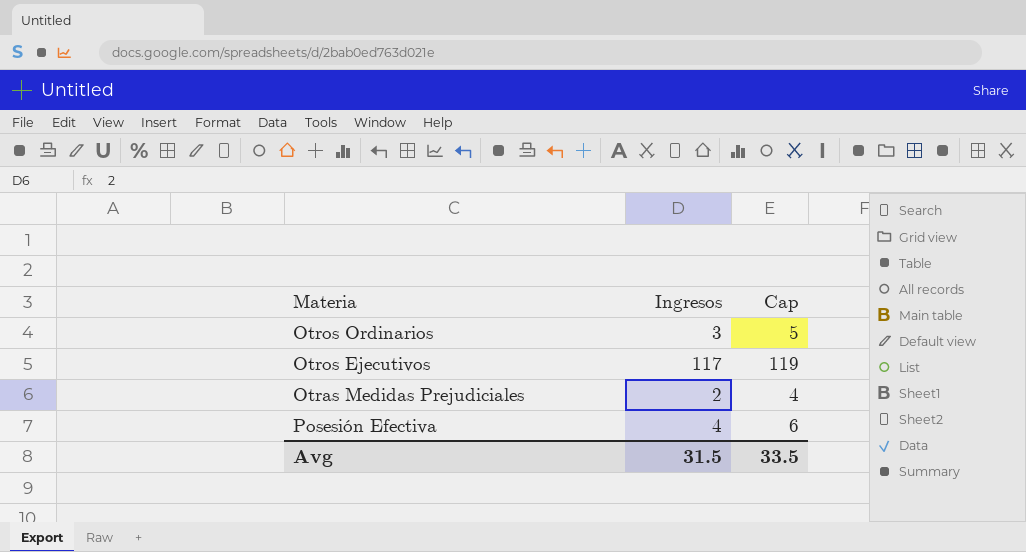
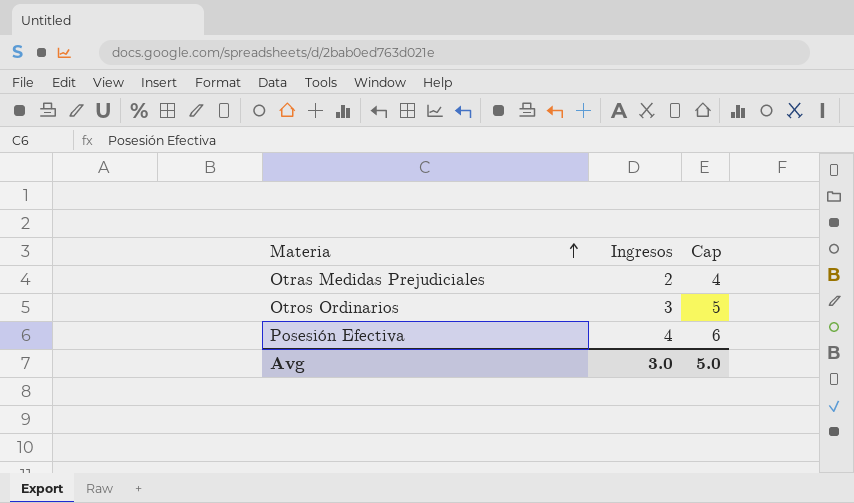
row order: none -> Materia ascending
row Otros Ejecutivos: 117 | 119 -> none
Avg | Ingresos: 31.5 -> 3.0
Avg | Cap: 33.5 -> 5.0

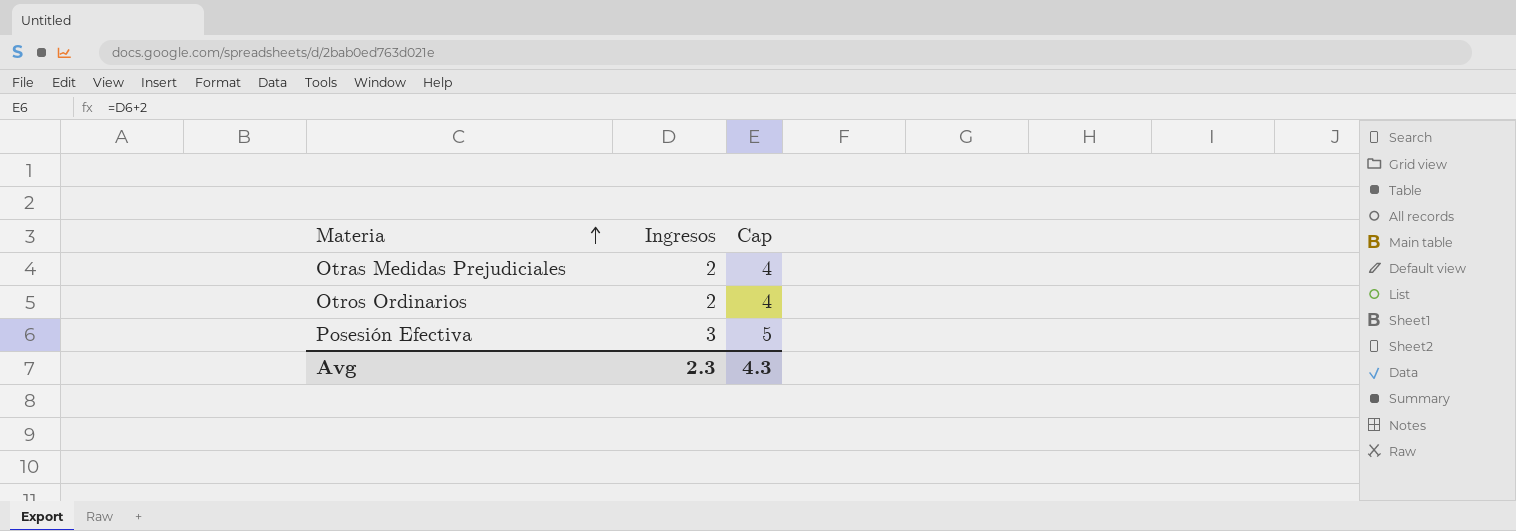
Otros Ordinarios | Ingresos: 3 -> 2
Otros Ordinarios | Cap: 5 -> 4
Posesión Efectiva | Ingresos: 4 -> 3
Posesión Efectiva | Cap: 6 -> 5
Avg | Ingresos: 3.0 -> 2.3
Avg | Cap: 5.0 -> 4.3

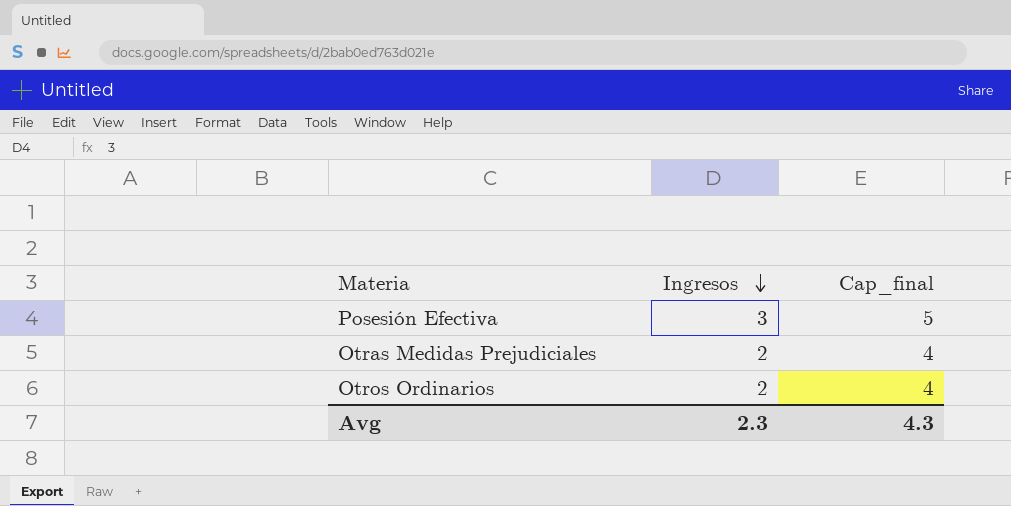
row order: Materia ascending -> Ingresos descending
column name: Cap -> Cap_final

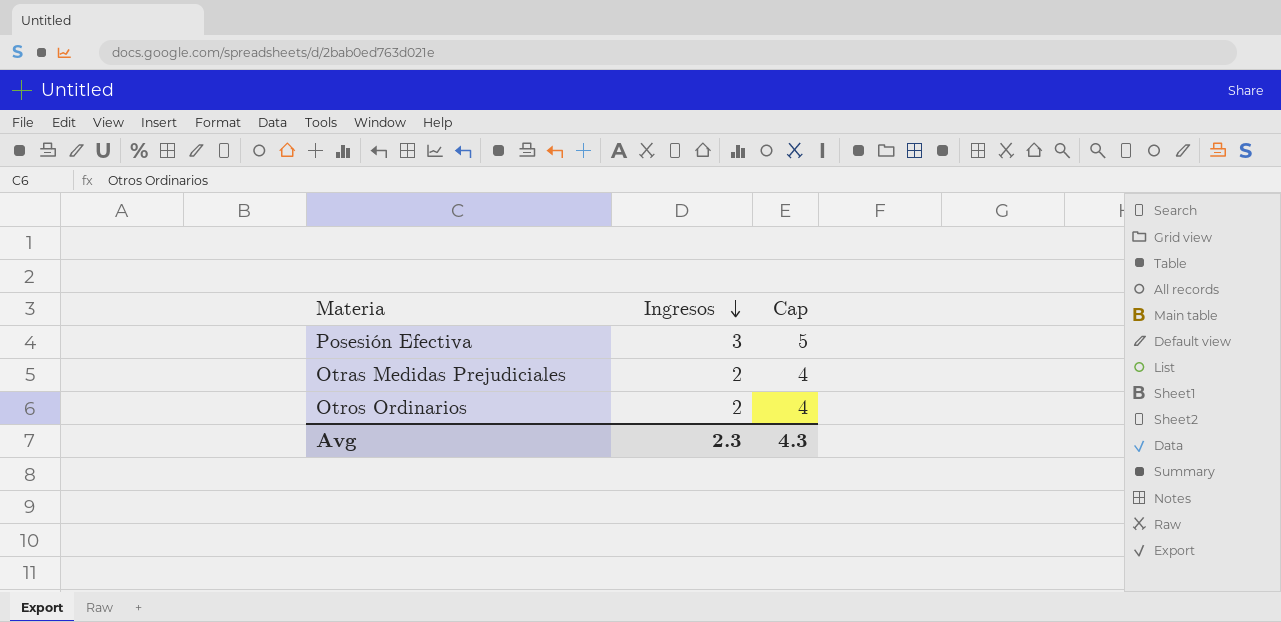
column name: Cap_final -> Cap

